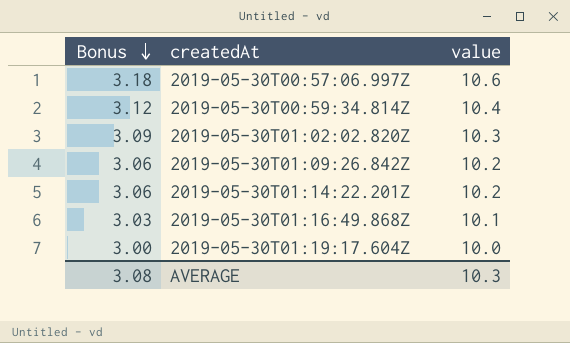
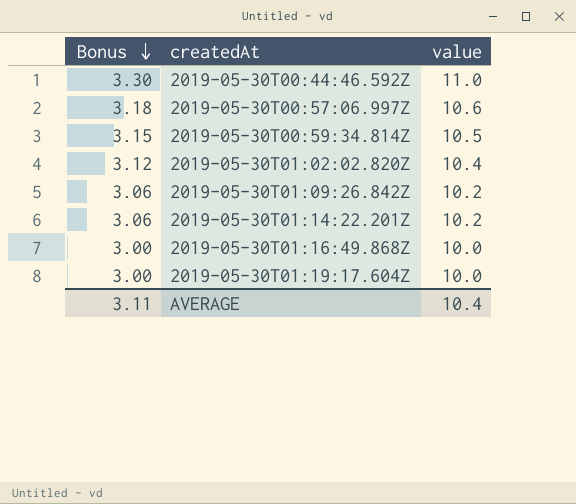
row 2019-05-30T00:44:46.592Z: none -> 3.30 | 11.0
2019-05-30T00:59:34.814Z | Bonus: 3.12 -> 3.15
2019-05-30T00:59:34.814Z | value: 10.4 -> 10.5
2019-05-30T01:02:02.820Z | Bonus: 3.09 -> 3.12
2019-05-30T01:02:02.820Z | value: 10.3 -> 10.4
2019-05-30T01:16:49.868Z | Bonus: 3.03 -> 3.00
2019-05-30T01:16:49.868Z | value: 10.1 -> 10.0
AVERAGE | Bonus: 3.08 -> 3.11
AVERAGE | value: 10.3 -> 10.4

